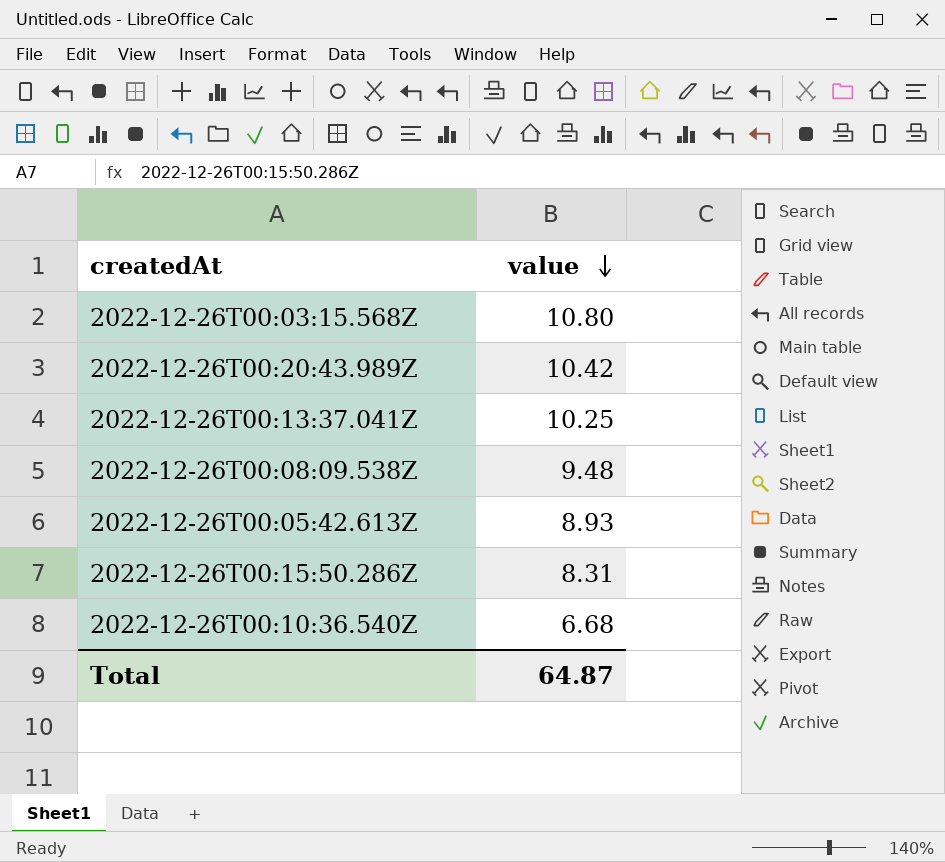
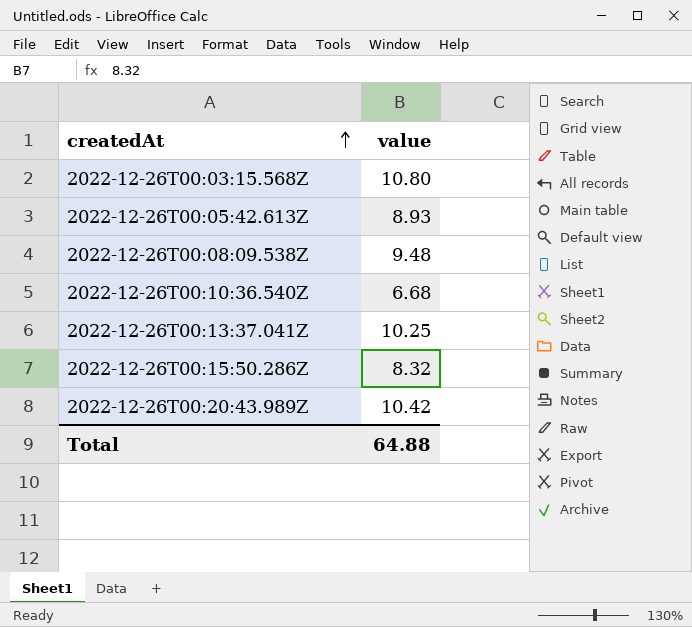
row order: value descending -> createdAt ascending
2022-12-26T00:15:50.286Z | value: 8.31 -> 8.32
Total | value: 64.87 -> 64.88

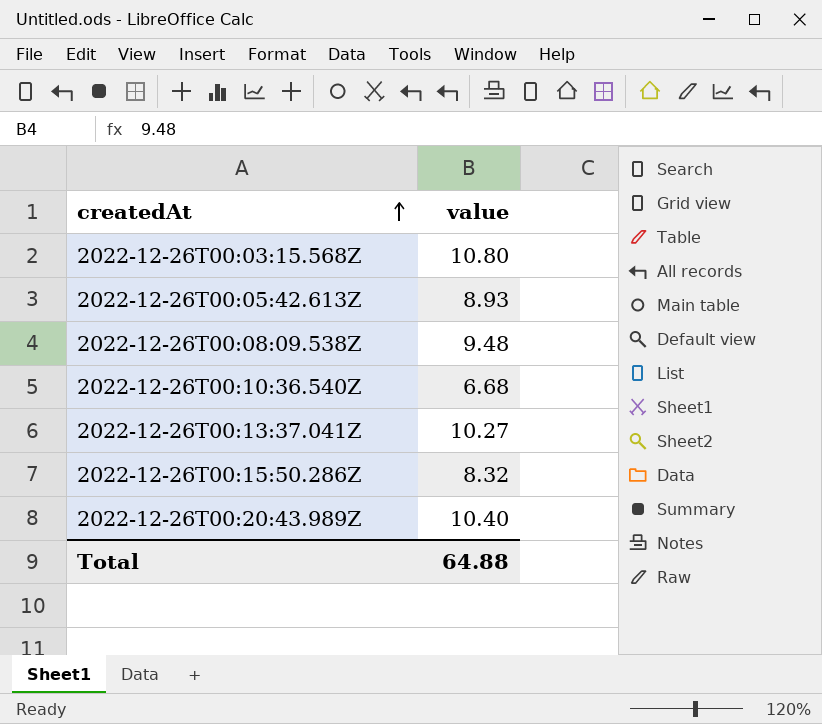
2022-12-26T00:13:37.041Z | value: 10.25 -> 10.27
2022-12-26T00:20:43.989Z | value: 10.42 -> 10.40

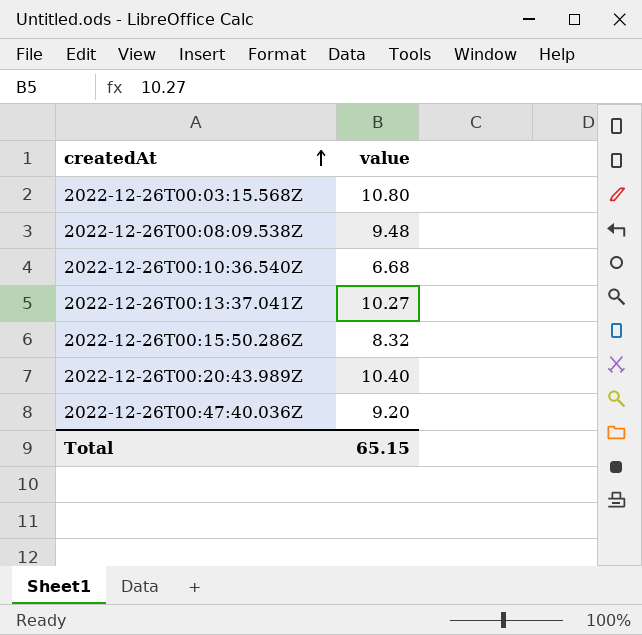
row 2022-12-26T00:05:42.613Z: 8.93 -> none
row 2022-12-26T00:47:40.036Z: none -> 9.20
Total | value: 64.88 -> 65.15

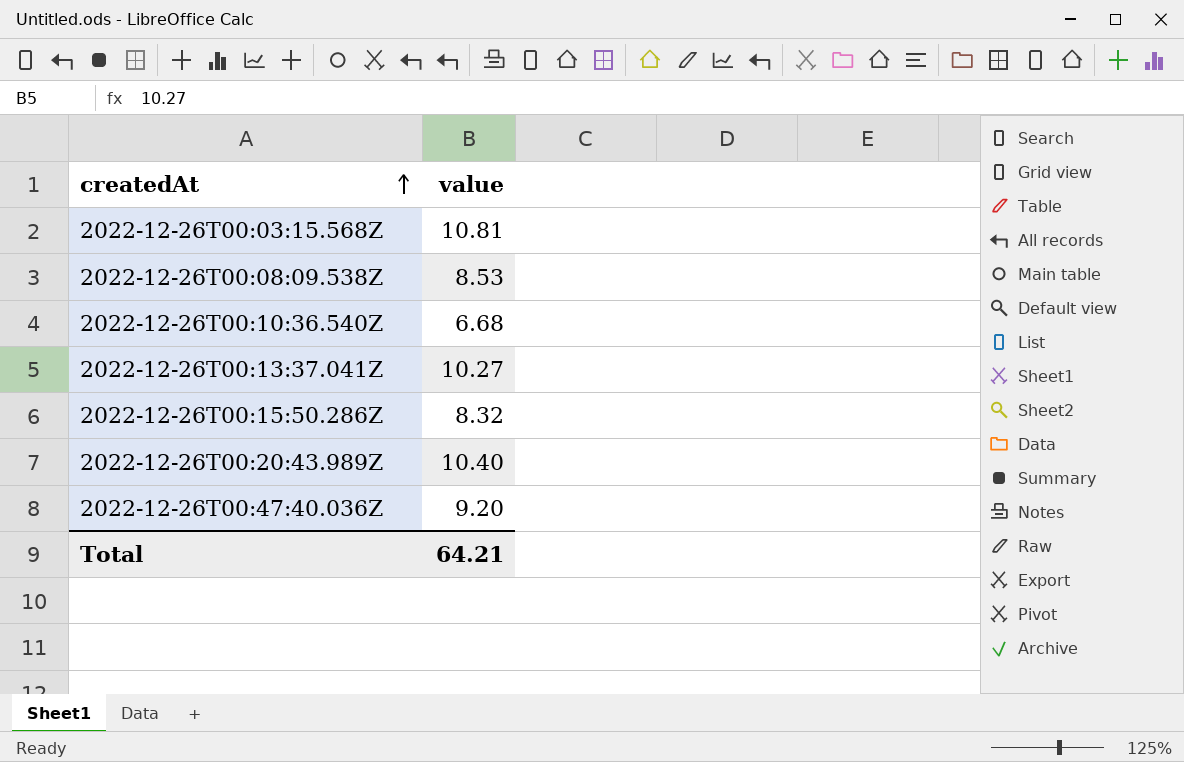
2022-12-26T00:03:15.568Z | value: 10.80 -> 10.81
2022-12-26T00:08:09.538Z | value: 9.48 -> 8.53
Total | value: 65.15 -> 64.21

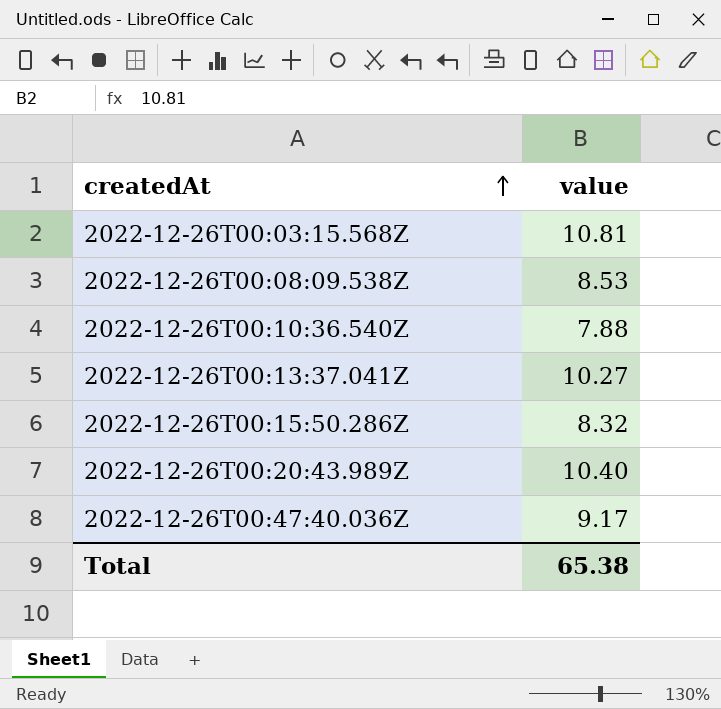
2022-12-26T00:10:36.540Z | value: 6.68 -> 7.88
2022-12-26T00:47:40.036Z | value: 9.20 -> 9.17
Total | value: 64.21 -> 65.38

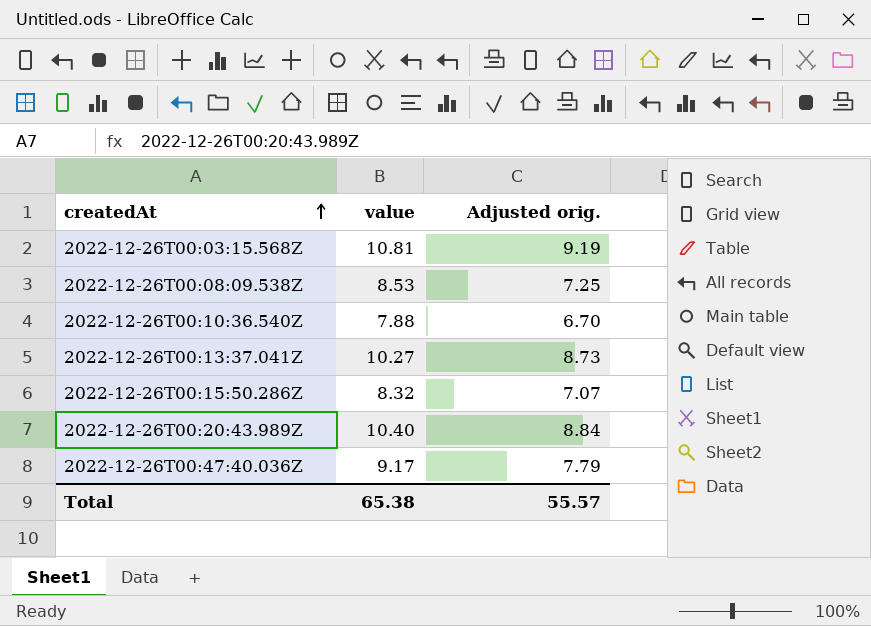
column Adjusted orig. | formula: none -> [value] * 0.85

